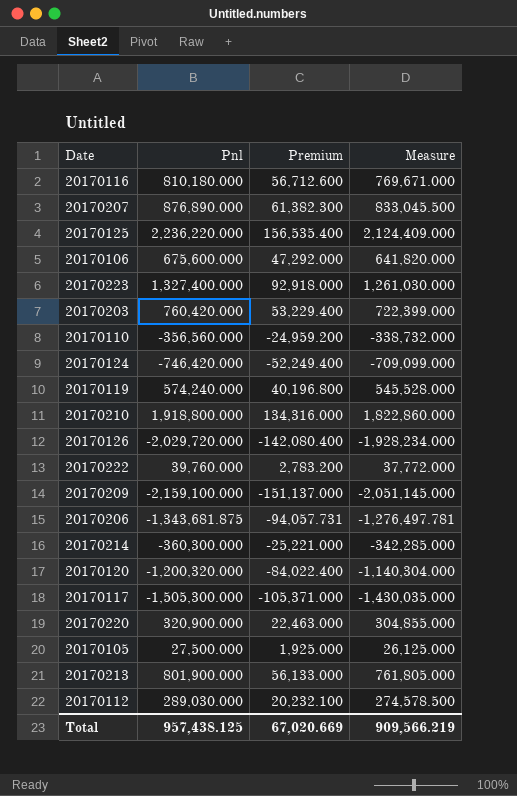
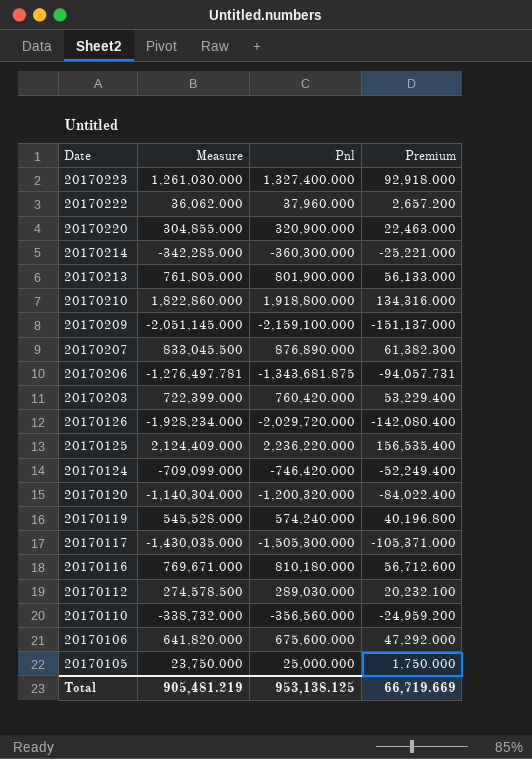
row order: none -> Date descending
column Measure | position: 4 -> 2
20170222 | Measure: 37,772.000 -> 36,062.000
20170222 | Pnl: 39,760.000 -> 37,960.000
20170222 | Premium: 2,783.200 -> 2,657.200
20170105 | Measure: 26,125.000 -> 23,750.000
20170105 | Pnl: 27,500.000 -> 25,000.000
20170105 | Premium: 1,925.000 -> 1,750.000
Total | Measure: 909,566.219 -> 905,481.219
Total | Pnl: 957,438.125 -> 953,138.125
Total | Premium: 67,020.669 -> 66,719.669

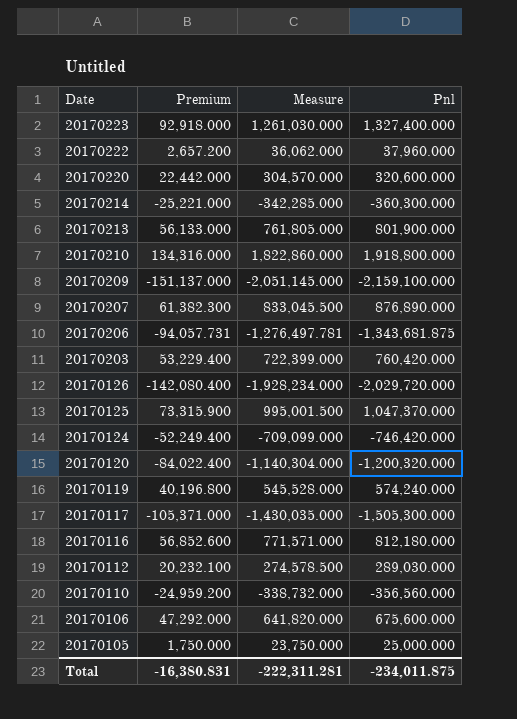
column Premium | position: 4 -> 2
20170220 | Premium: 22,463.000 -> 22,442.000
20170220 | Measure: 304,855.000 -> 304,570.000
20170220 | Pnl: 320,900.000 -> 320,600.000
20170125 | Premium: 156,535.400 -> 73,315.900
20170125 | Measure: 2,124,409.000 -> 995,001.500
20170125 | Pnl: 2,236,220.000 -> 1,047,370.000
20170116 | Premium: 56,712.600 -> 56,852.600
20170116 | Measure: 769,671.000 -> 771,571.000
20170116 | Pnl: 810,180.000 -> 812,180.000
Total | Premium: 66,719.669 -> -16,380.831
Total | Measure: 905,481.219 -> -222,311.281
Total | Pnl: 953,138.125 -> -234,011.875

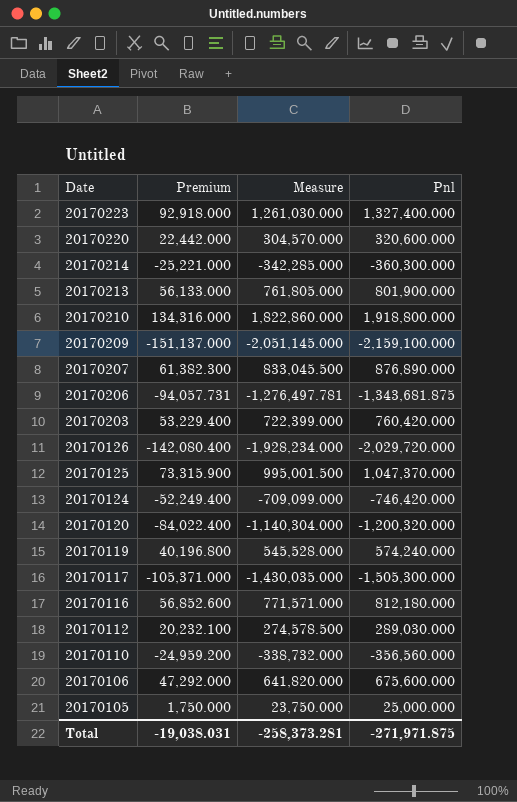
row 20170222: 2,657.200 | 36,062.000 | 37,960.000 -> none
Total | Premium: -16,380.831 -> -19,038.031
Total | Measure: -222,311.281 -> -258,373.281
Total | Pnl: -234,011.875 -> -271,971.875

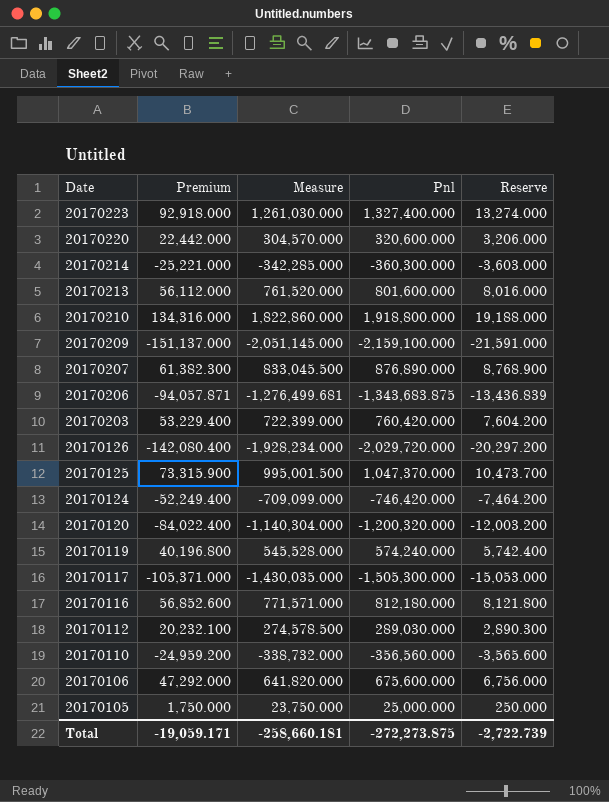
column Reserve | formula: none -> [Pnl] * 0.01
20170213 | Premium: 56,133.000 -> 56,112.000
20170213 | Measure: 761,805.000 -> 761,520.000
20170213 | Pnl: 801,900.000 -> 801,600.000
20170206 | Premium: -94,057.731 -> -94,057.871
20170206 | Measure: -1,276,497.781 -> -1,276,499.681
20170206 | Pnl: -1,343,681.875 -> -1,343,683.875
Total | Premium: -19,038.031 -> -19,059.171
Total | Measure: -258,373.281 -> -258,660.181
Total | Pnl: -271,971.875 -> -272,273.875

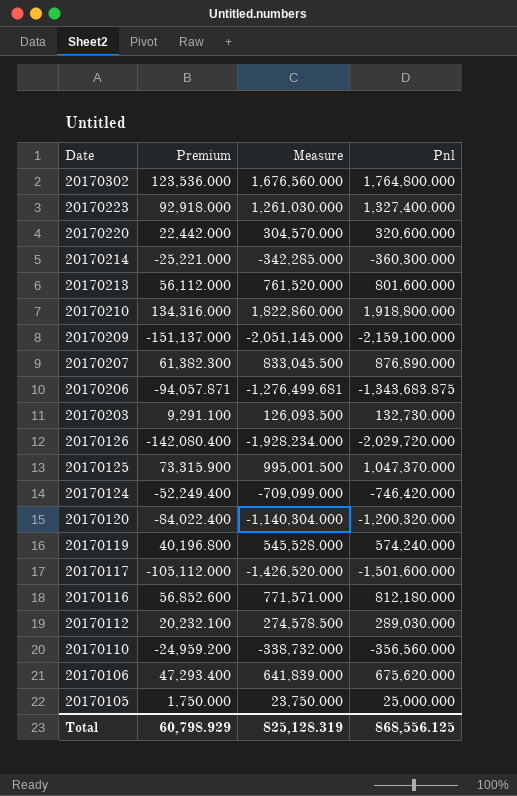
column Reserve | formula: [Pnl] * 0.01 -> none
row 20170302: none -> 123,536.000 | 1,676,560.000 | 1,764,800.000
20170203 | Premium: 53,229.400 -> 9,291.100
20170203 | Measure: 722,399.000 -> 126,093.500
20170203 | Pnl: 760,420.000 -> 132,730.000
20170117 | Premium: -105,371.000 -> -105,112.000
20170117 | Measure: -1,430,035.000 -> -1,426,520.000
20170117 | Pnl: -1,505,300.000 -> -1,501,600.000
20170106 | Premium: 47,292.000 -> 47,293.400
20170106 | Measure: 641,820.000 -> 641,839.000
20170106 | Pnl: 675,600.000 -> 675,620.000
Total | Premium: -19,059.171 -> 60,798.929
Total | Measure: -258,660.181 -> 825,128.319
Total | Pnl: -272,273.875 -> 868,556.125

